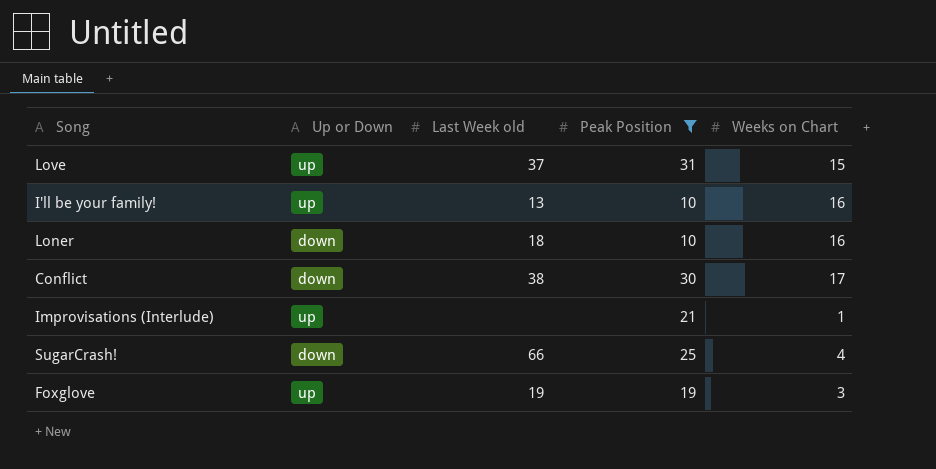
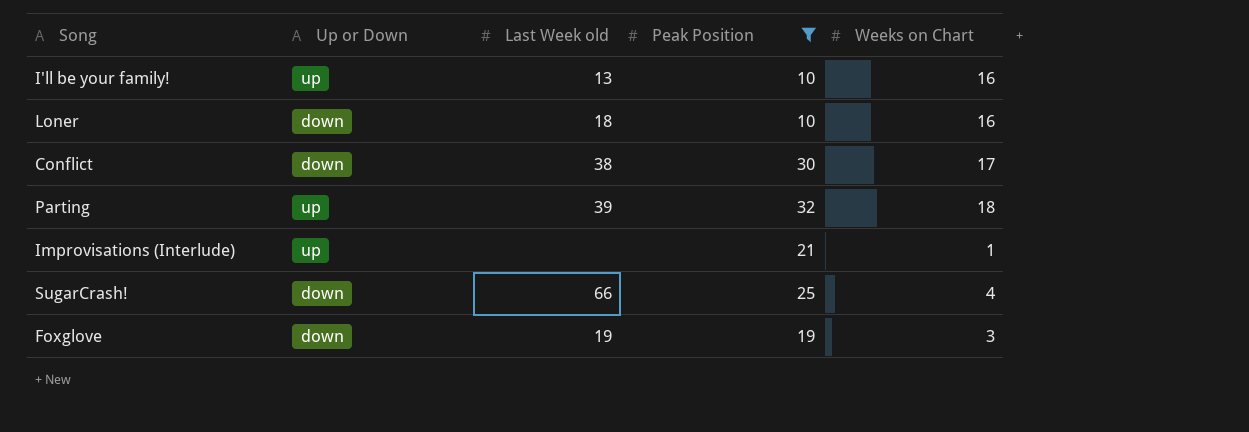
row Love: up | 37 | 31 | 15 -> none
row Parting: none -> up | 39 | 32 | 18
Foxglove | Up or Down: up -> down

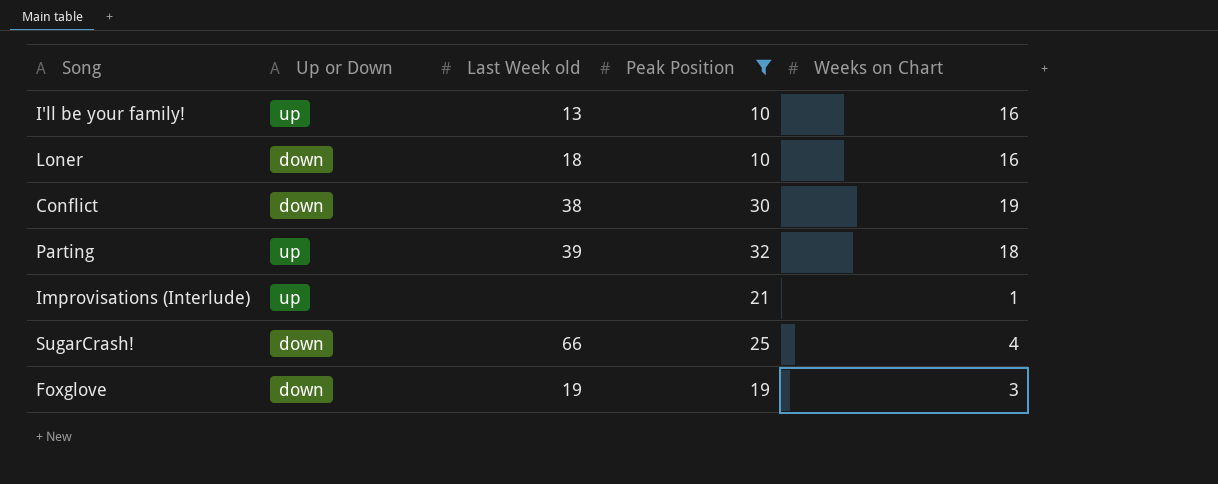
Conflict | Weeks on Chart: 17 -> 19

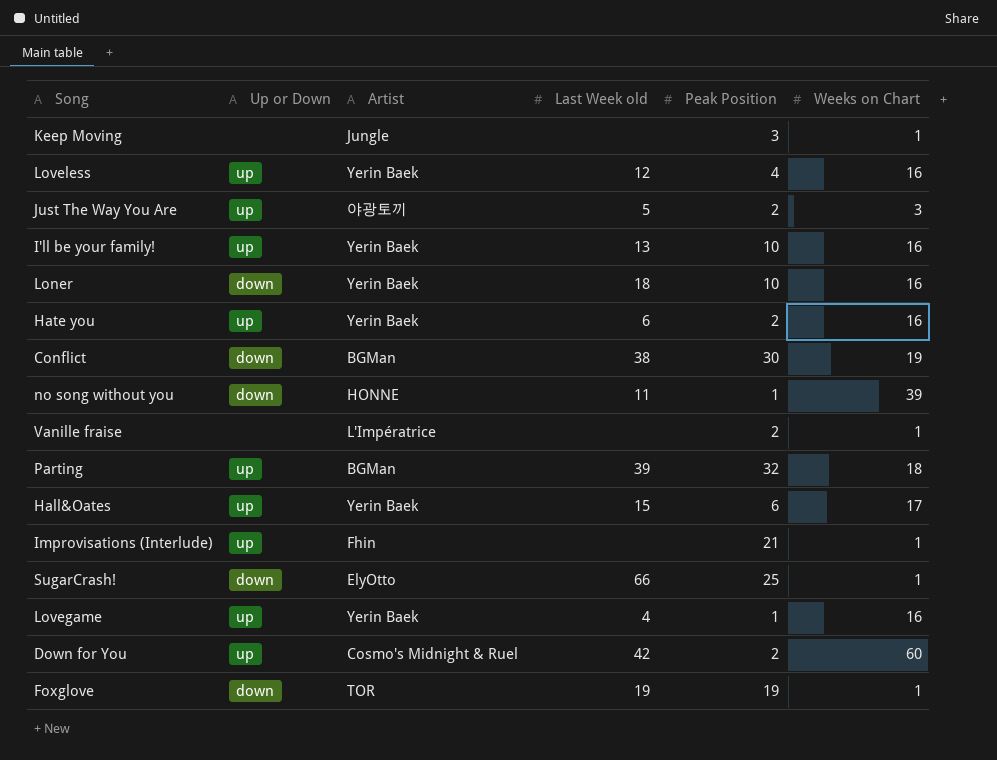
filter: Peak Position >= 10 -> none
column Artist | position: none -> 3
SugarCrash! | Weeks on Chart: 4 -> 1
Foxglove | Weeks on Chart: 3 -> 1

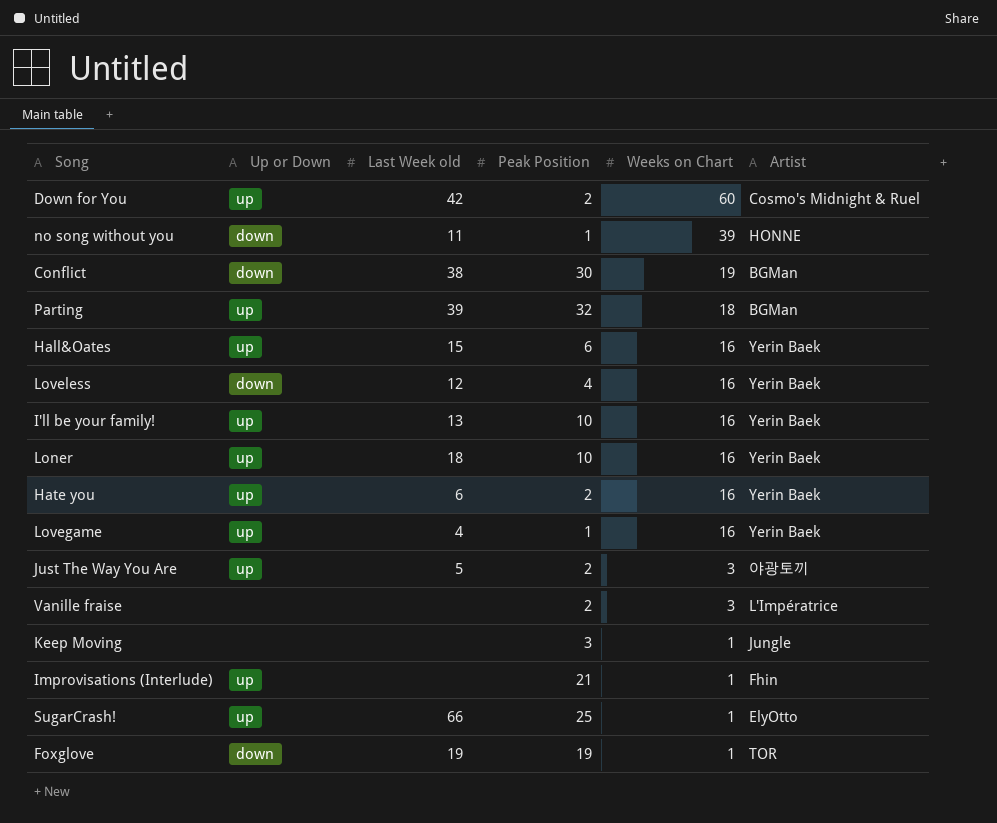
row order: none -> Weeks on Chart descending
column Artist | position: 3 -> 6
Hall&Oates | Weeks on Chart: 17 -> 16
Loveless | Up or Down: up -> down
Loner | Up or Down: down -> up
Vanille fraise | Weeks on Chart: 1 -> 3
SugarCrash! | Up or Down: down -> up

